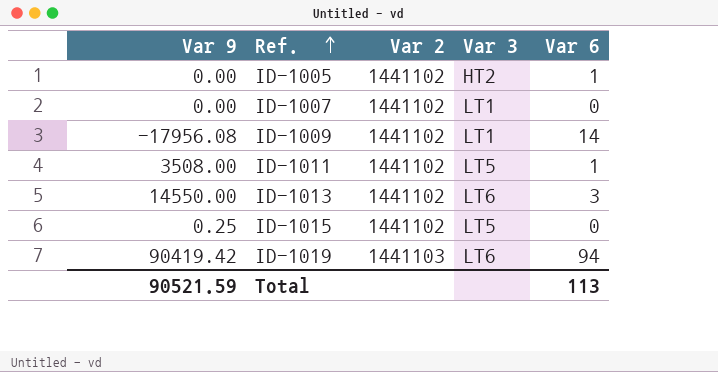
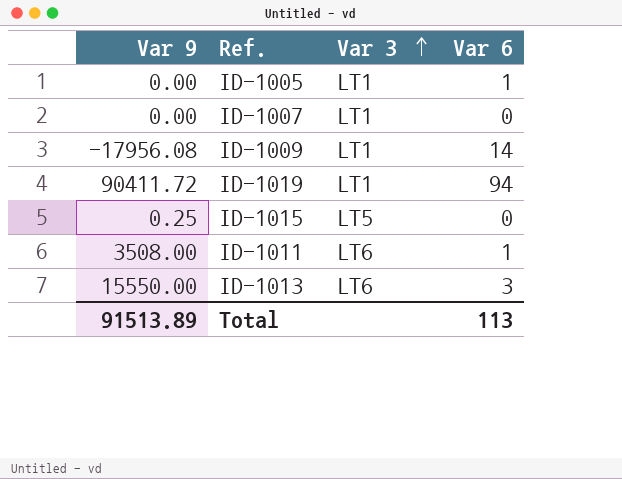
row order: Ref. ascending -> Var 3 ascending
column Var 2 | position: 3 -> none
ID-1005 | Var 3: HT2 -> LT1
ID-1019 | Var 9: 90419.42 -> 90411.72
ID-1019 | Var 3: LT6 -> LT1
ID-1011 | Var 3: LT5 -> LT6
ID-1013 | Var 9: 14550.00 -> 15550.00
Total | Var 9: 90521.59 -> 91513.89

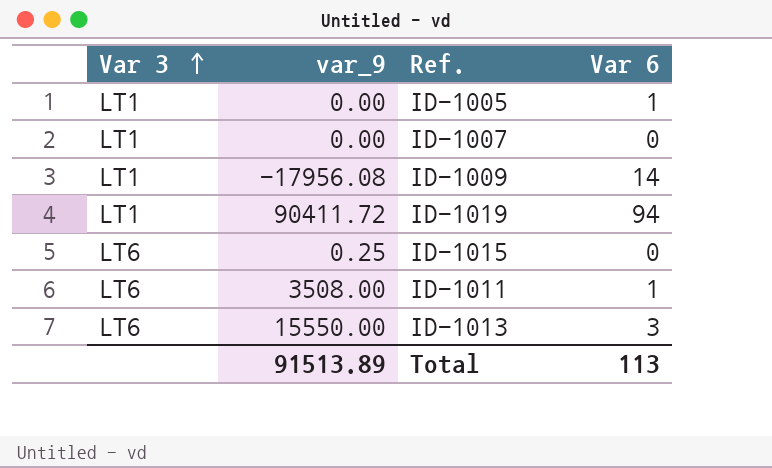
column Var 3 | position: 3 -> 1
column name: Var 9 -> var_9
ID-1015 | Var 3: LT5 -> LT6

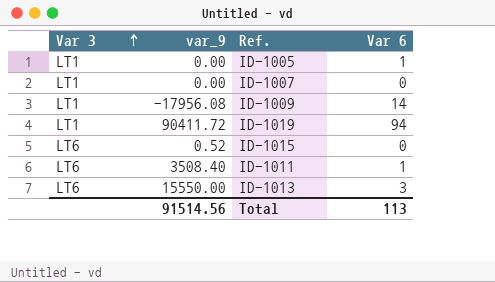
ID-1015 | var_9: 0.25 -> 0.52
ID-1011 | var_9: 3508.00 -> 3508.40
Total | var_9: 91513.89 -> 91514.56

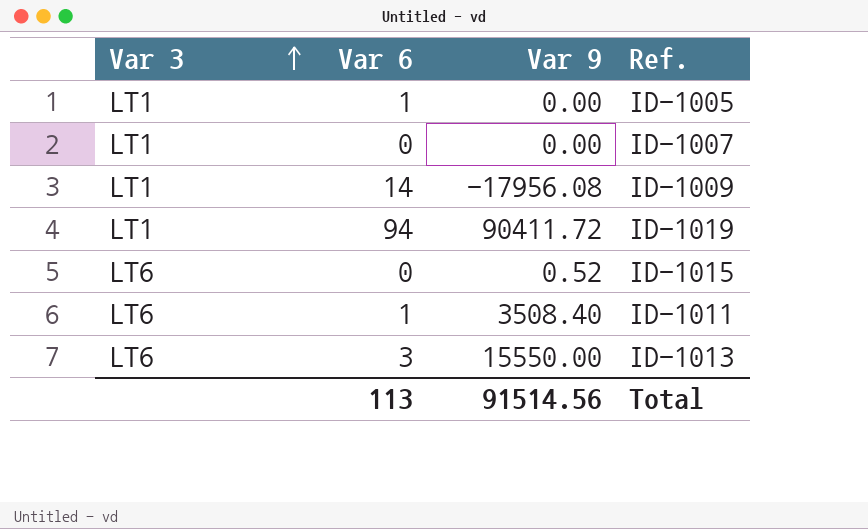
column Var 6 | position: 4 -> 2
column name: var_9 -> Var 9

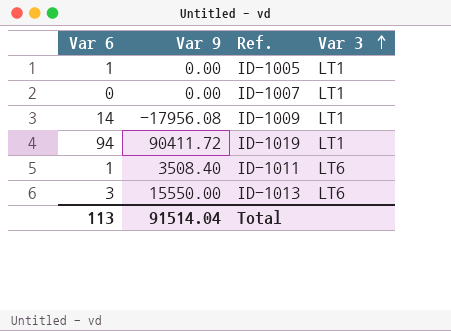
column Var 3 | position: 1 -> 4
row ID-1015: LT6 | 0 | 0.52 -> none
Total | Var 9: 91514.56 -> 91514.04

